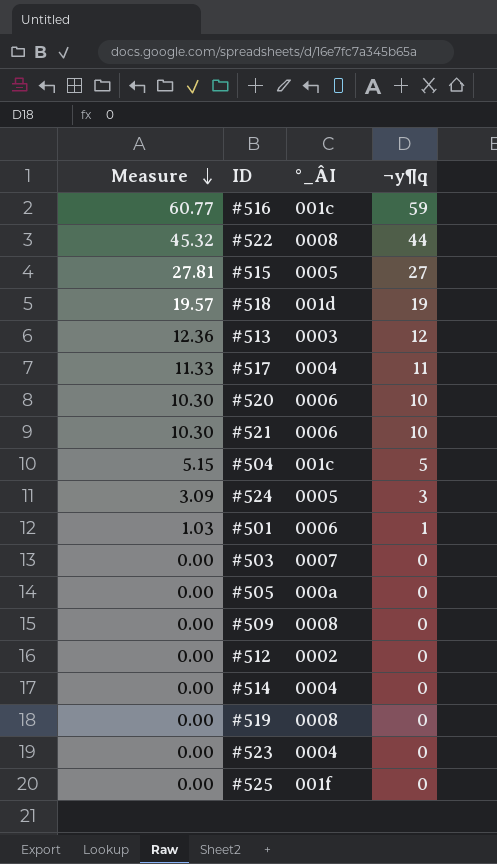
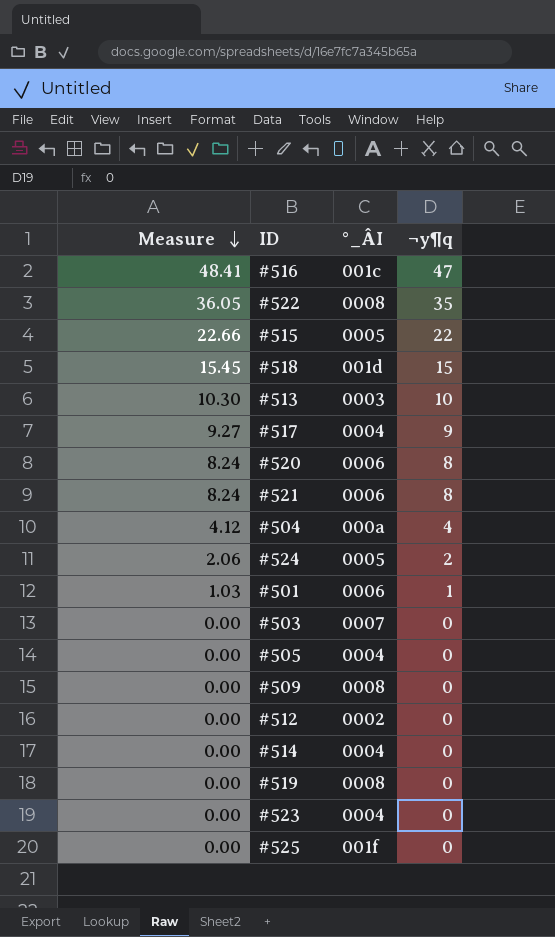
#516 | Measure: 60.77 -> 48.41
#516 | ¬y¶q: 59 -> 47
#522 | Measure: 45.32 -> 36.05
#522 | ¬y¶q: 44 -> 35
#515 | Measure: 27.81 -> 22.66
#515 | ¬y¶q: 27 -> 22
#518 | Measure: 19.57 -> 15.45
#518 | ¬y¶q: 19 -> 15
#513 | Measure: 12.36 -> 10.30
#513 | ¬y¶q: 12 -> 10
#517 | Measure: 11.33 -> 9.27
#517 | ¬y¶q: 11 -> 9
#520 | Measure: 10.30 -> 8.24
#520 | ¬y¶q: 10 -> 8
#521 | Measure: 10.30 -> 8.24
#521 | ¬y¶q: 10 -> 8
#504 | Measure: 5.15 -> 4.12
#504 | °_ÂI: 001c -> 000a
#504 | ¬y¶q: 5 -> 4
#524 | Measure: 3.09 -> 2.06
#524 | ¬y¶q: 3 -> 2
#505 | °_ÂI: 000a -> 0004

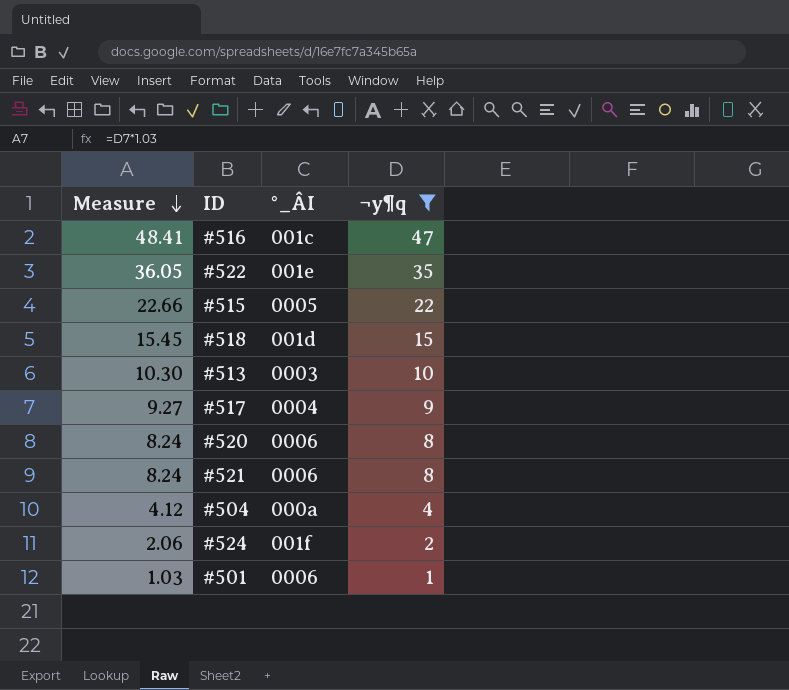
filter: none -> ¬y¶q != 0
#522 | °_ÂI: 0008 -> 001e
#524 | °_ÂI: 0005 -> 001f

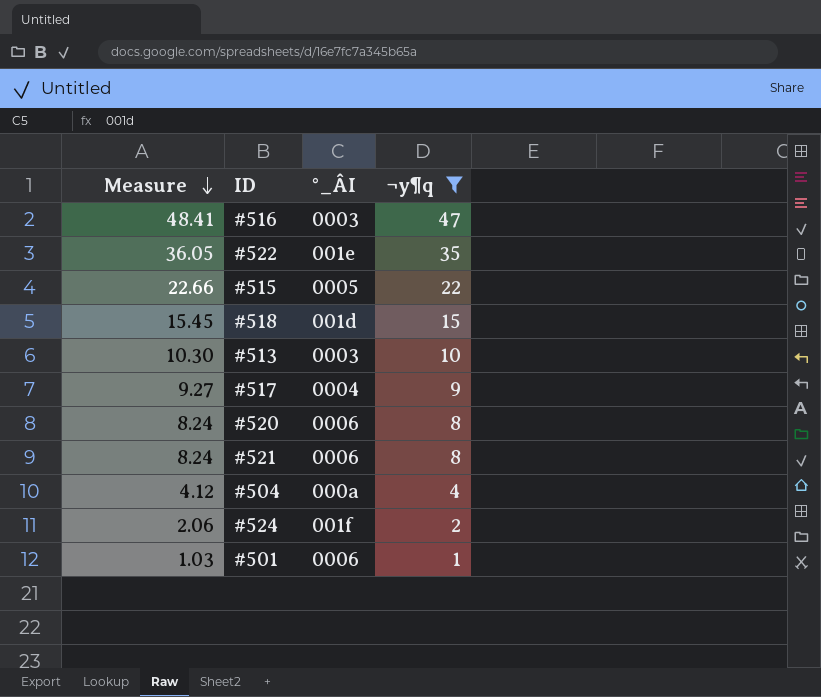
#516 | °_ÂI: 001c -> 0003

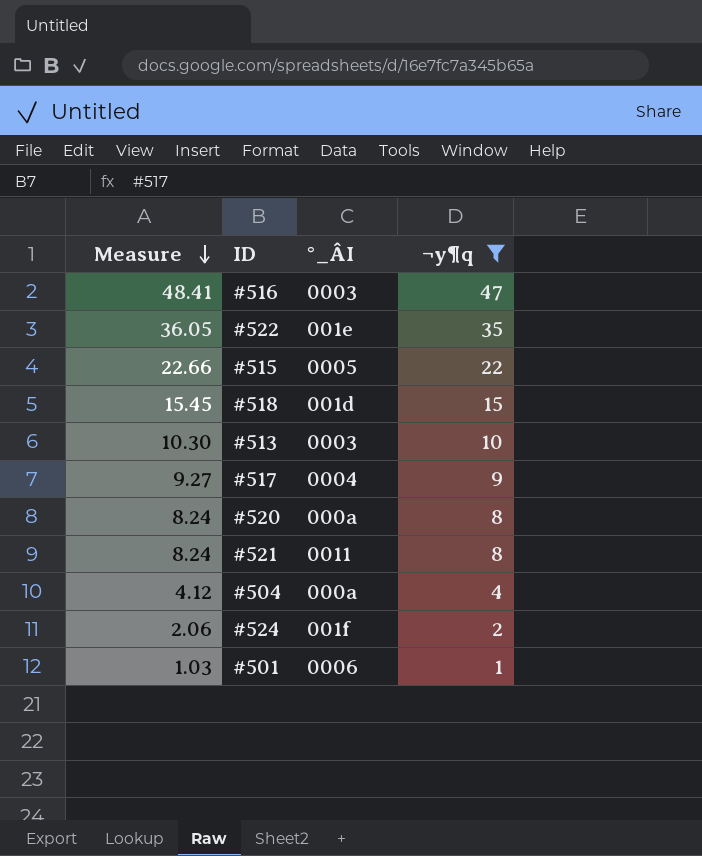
#520 | °_ÂI: 0006 -> 000a
#521 | °_ÂI: 0006 -> 0011

